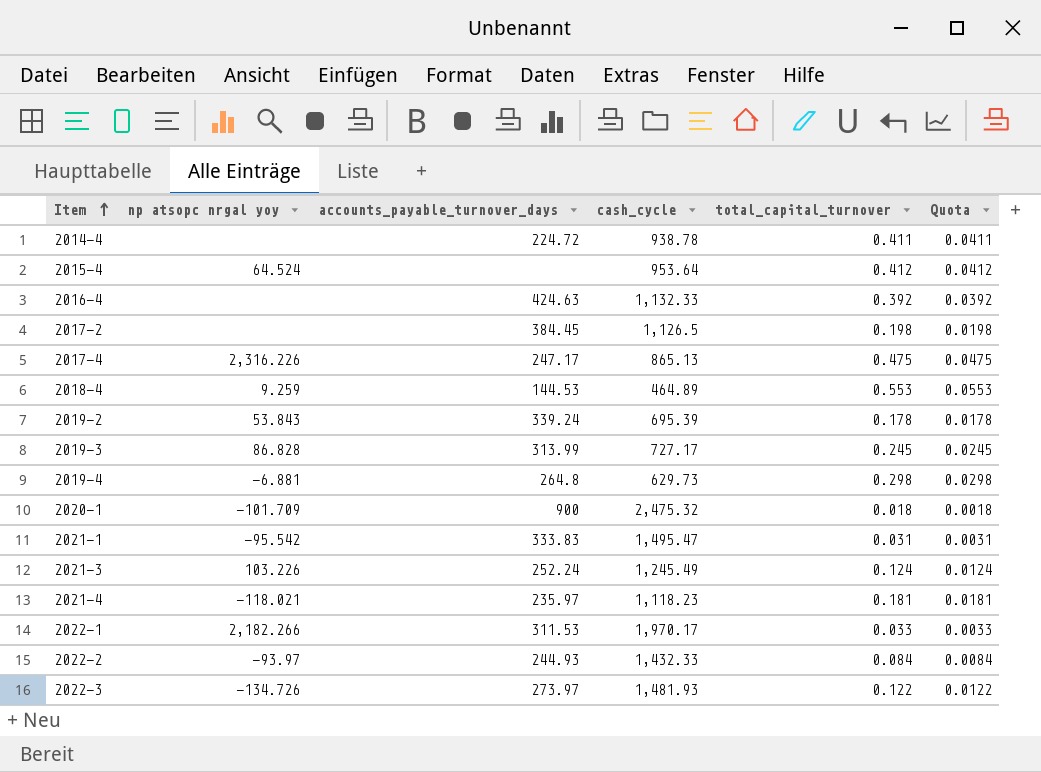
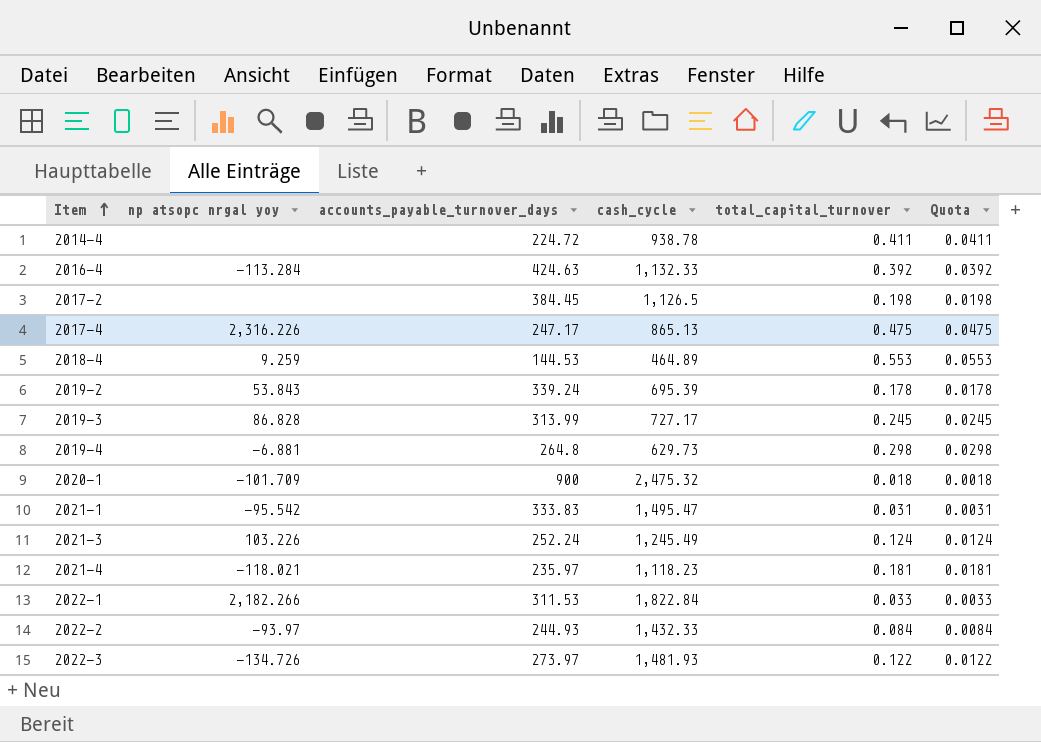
row 2015-4: 64.524 | none | 953.64 | 0.412 | 0.0412 -> none
2016-4 | np atsopc nrgal yoy: none -> -113.284
2022-1 | cash_cycle: 1,970.17 -> 1,822.84

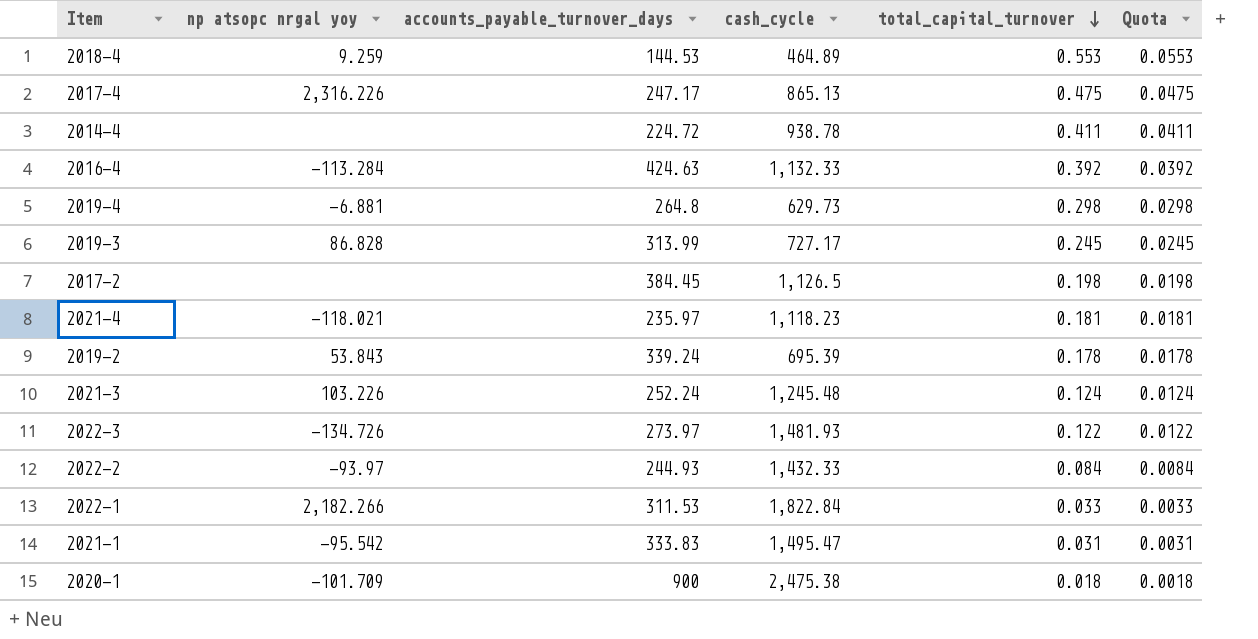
row order: Item ascending -> total_capital_turnover descending
2021-3 | cash_cycle: 1,245.49 -> 1,245.48
2020-1 | cash_cycle: 2,475.32 -> 2,475.38

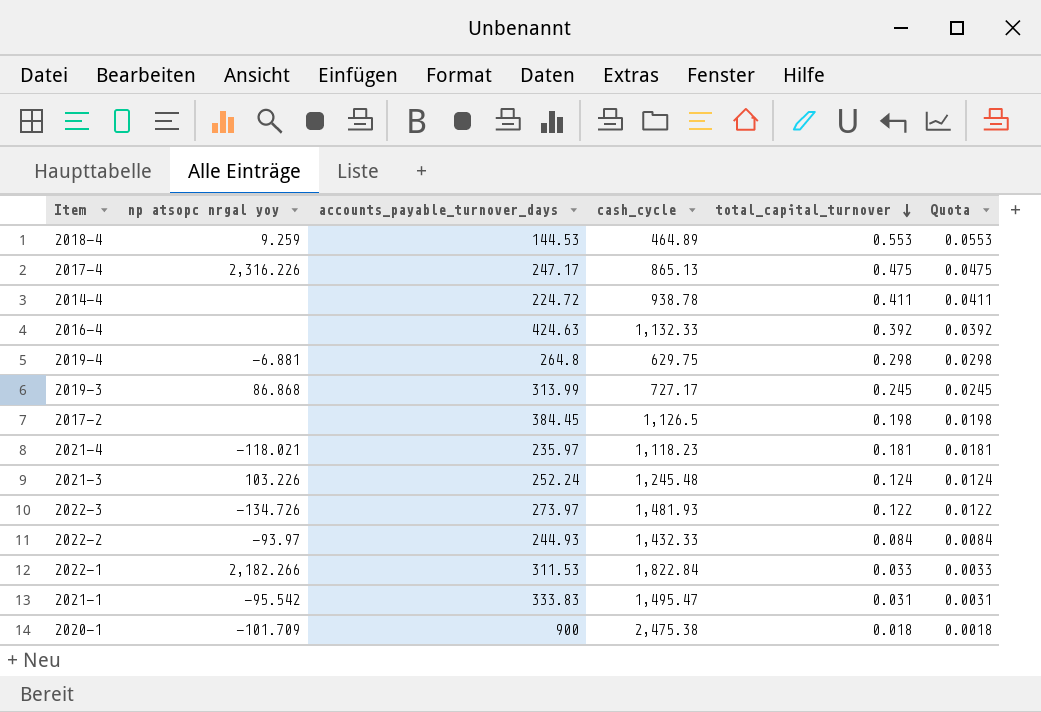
row 2019-2: 53.843 | 339.24 | 695.39 | 0.178 | 0.0178 -> none
2016-4 | np atsopc nrgal yoy: -113.284 -> none
2019-4 | cash_cycle: 629.73 -> 629.75
2019-3 | np atsopc nrgal yoy: 86.828 -> 86.868

